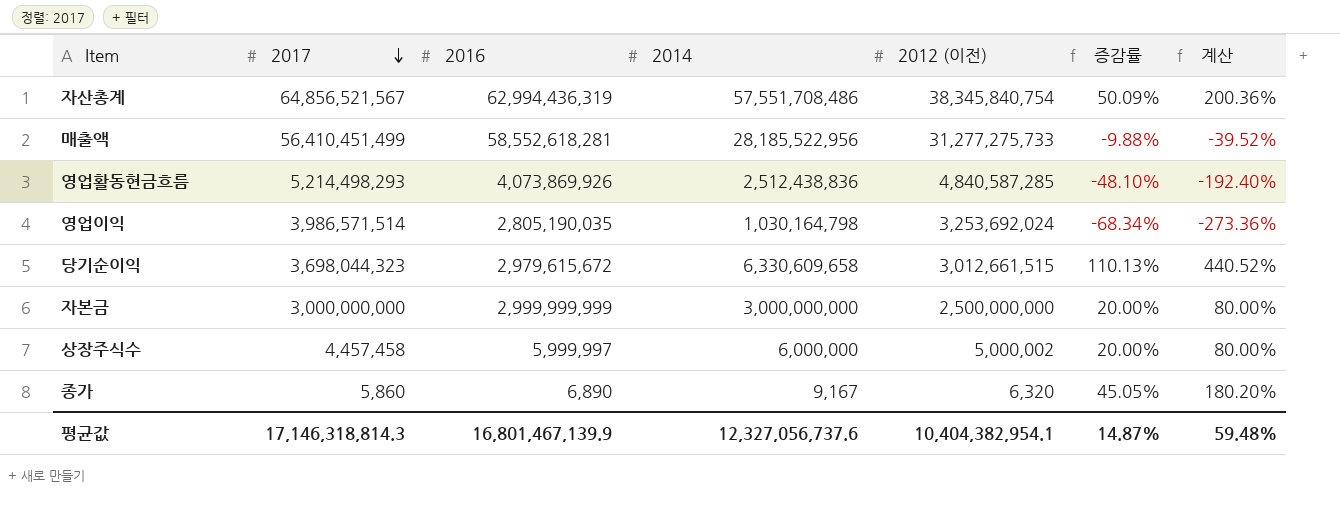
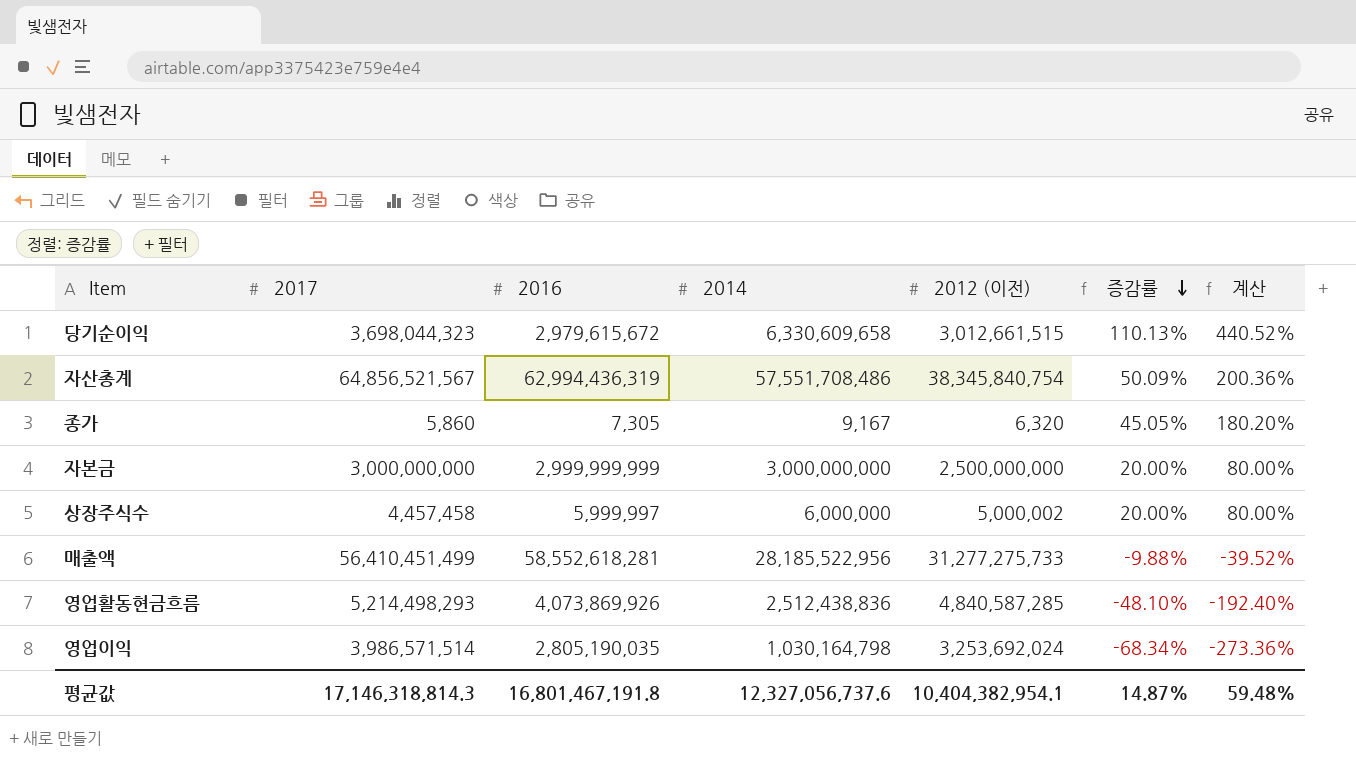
row order: 2017 descending -> 증감률 descending
종가 | 2016: 6,890 -> 7,305
평균값 | 2016: 16,801,467,139.9 -> 16,801,467,191.8

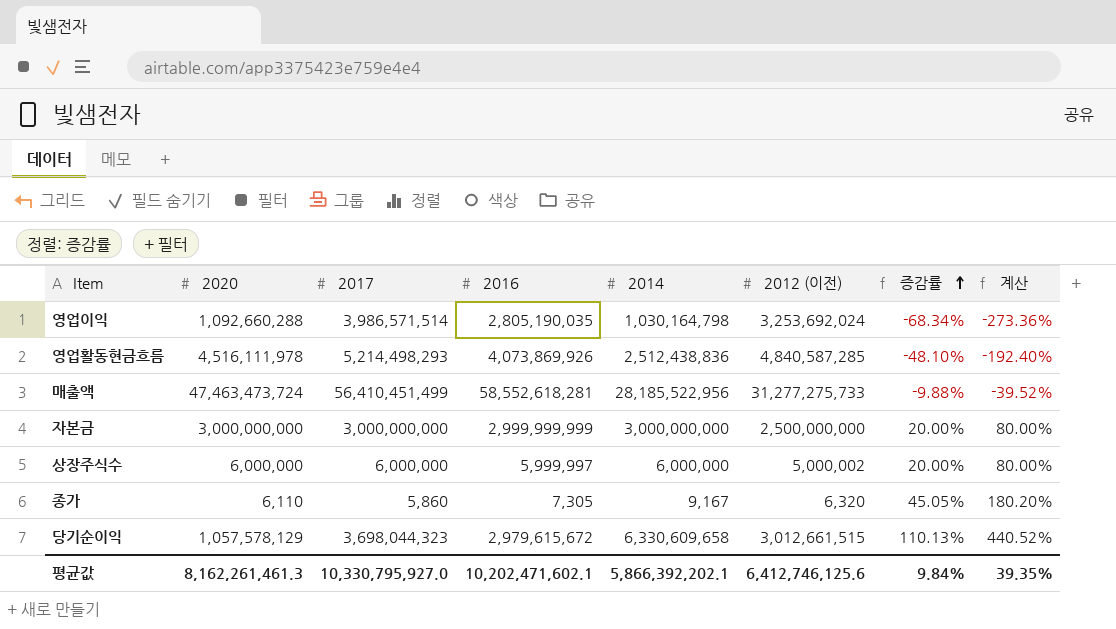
row order: 증감률 descending -> 증감률 ascending
column 2020 | position: none -> 2
row 자산총계: 64,856,521,567 | 62,994,436,319 | 57,551,708,486 | 38,345,840,754 | 50.09% | 200.36% -> none
상장주식수 | 2017: 4,457,458 -> 6,000,000
평균값 | 2017: 17,146,318,814.3 -> 10,330,795,927.0
평균값 | 2016: 16,801,467,191.8 -> 10,202,471,602.1
평균값 | 2014: 12,327,056,737.6 -> 5,866,392,202.1
평균값 | 2012 (이전): 10,404,382,954.1 -> 6,412,746,125.6
평균값 | 증감률: 14.87% -> 9.84%
평균값 | 계산: 59.48% -> 39.35%

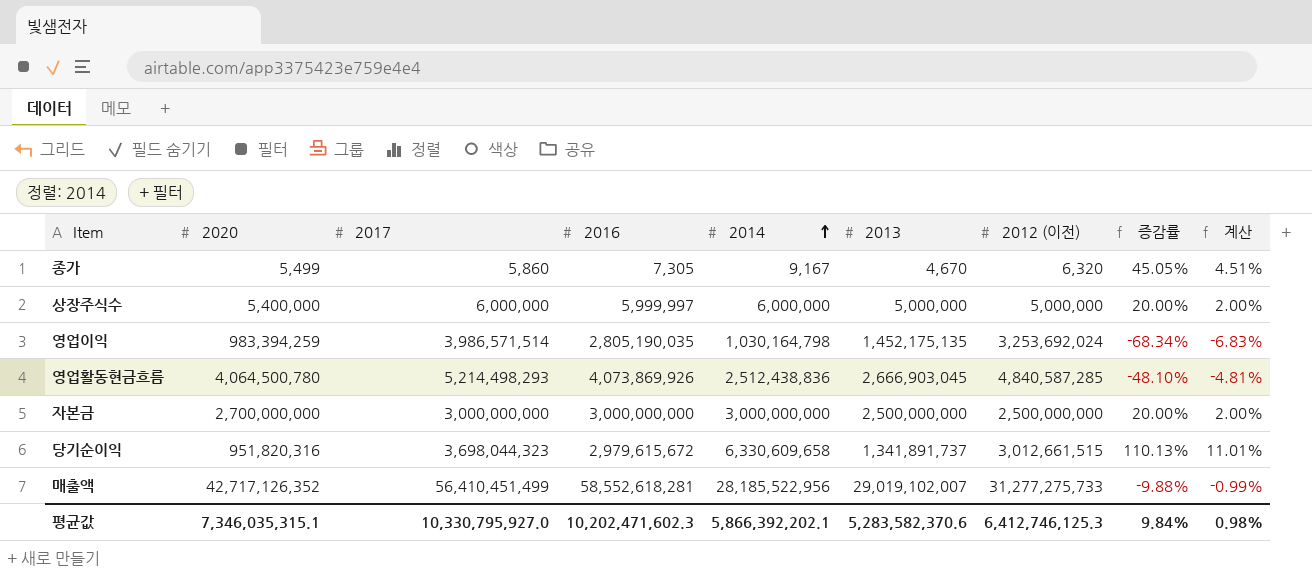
row order: 증감률 ascending -> 2014 ascending
column 2013 | position: none -> 6
column 계산 | formula: [증감률] * 4 -> [증감률] * 0.1
종가 | 2020: 6,110 -> 5,499
상장주식수 | 2020: 6,000,000 -> 5,400,000
상장주식수 | 2012 (이전): 5,000,002 -> 5,000,000
영업이익 | 2020: 1,092,660,288 -> 983,394,259
영업활동현금흐름 | 2020: 4,516,111,978 -> 4,064,500,780
자본금 | 2020: 3,000,000,000 -> 2,700,000,000
자본금 | 2016: 2,999,999,999 -> 3,000,000,000
당기순이익 | 2020: 1,057,578,129 -> 951,820,316
매출액 | 2020: 47,463,473,724 -> 42,717,126,352
평균값 | 2020: 8,162,261,461.3 -> 7,346,035,315.1
평균값 | 2016: 10,202,471,602.1 -> 10,202,471,602.3
평균값 | 2012 (이전): 6,412,746,125.6 -> 6,412,746,125.3
평균값 | 계산: 39.35% -> 0.98%

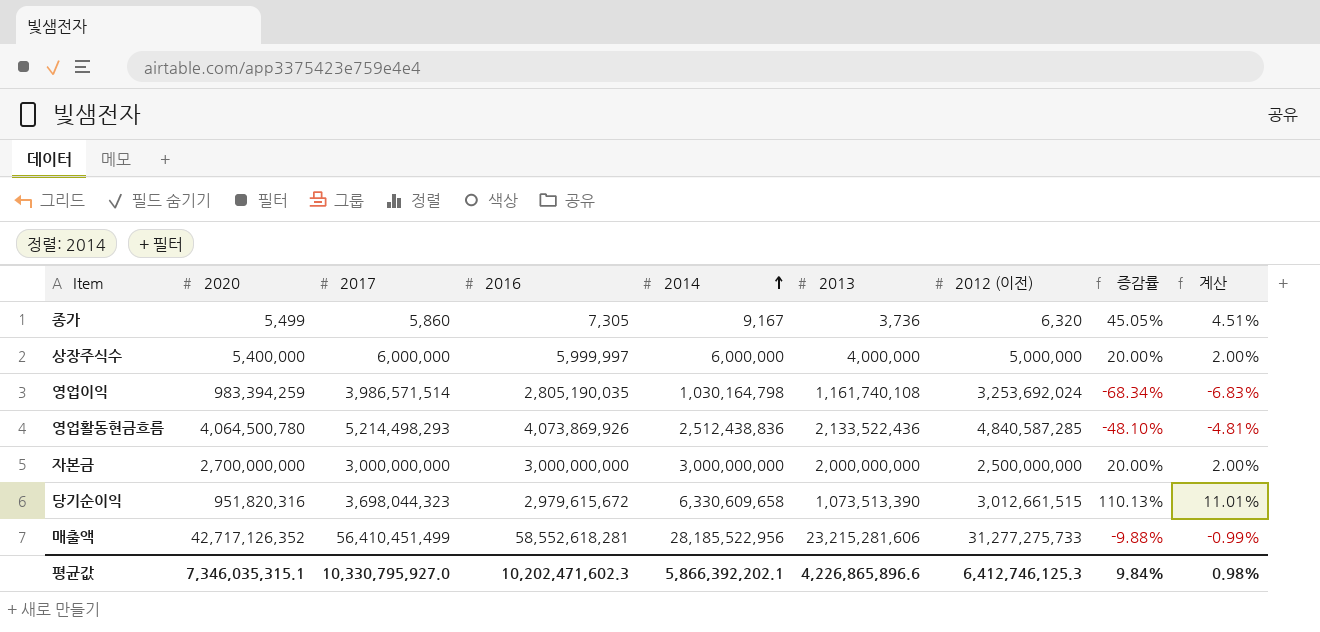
종가 | 2013: 4,670 -> 3,736
상장주식수 | 2013: 5,000,000 -> 4,000,000
영업이익 | 2013: 1,452,175,135 -> 1,161,740,108
영업활동현금흐름 | 2013: 2,666,903,045 -> 2,133,522,436
자본금 | 2013: 2,500,000,000 -> 2,000,000,000
당기순이익 | 2013: 1,341,891,737 -> 1,073,513,390
매출액 | 2013: 29,019,102,007 -> 23,215,281,606
평균값 | 2013: 5,283,582,370.6 -> 4,226,865,896.6

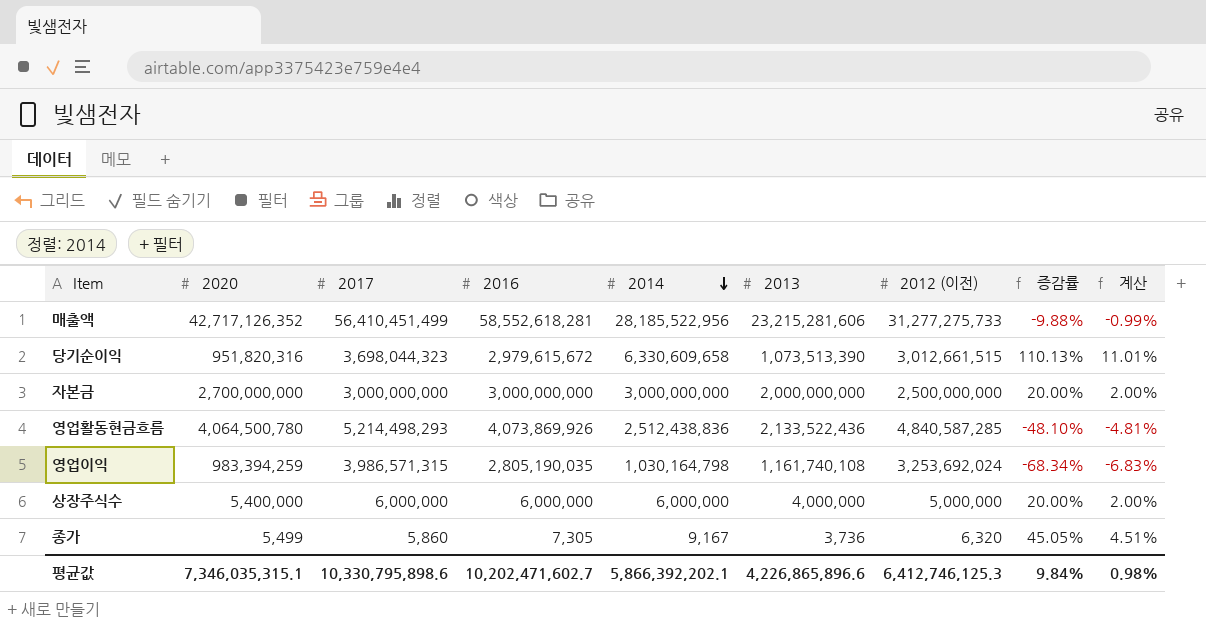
row order: 2014 ascending -> 2014 descending
영업이익 | 2017: 3,986,571,514 -> 3,986,571,315
상장주식수 | 2016: 5,999,997 -> 6,000,000
평균값 | 2017: 10,330,795,927.0 -> 10,330,795,898.6
평균값 | 2016: 10,202,471,602.3 -> 10,202,471,602.7

